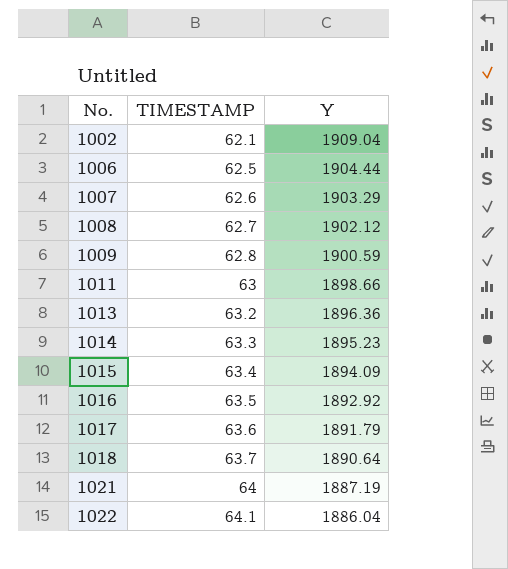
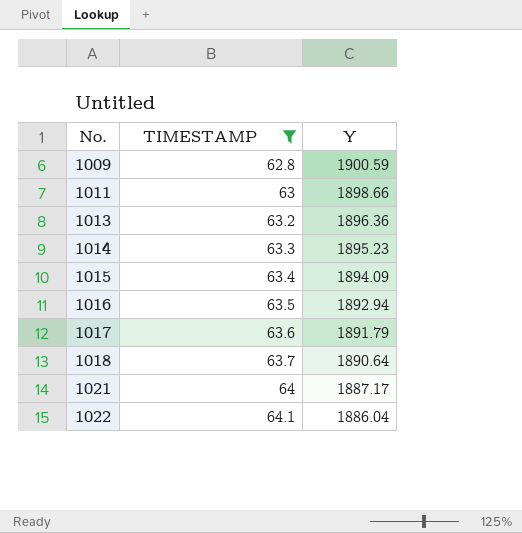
filter: none -> TIMESTAMP >= 62.8
1016 | Y: 1892.92 -> 1892.94
1021 | Y: 1887.19 -> 1887.17

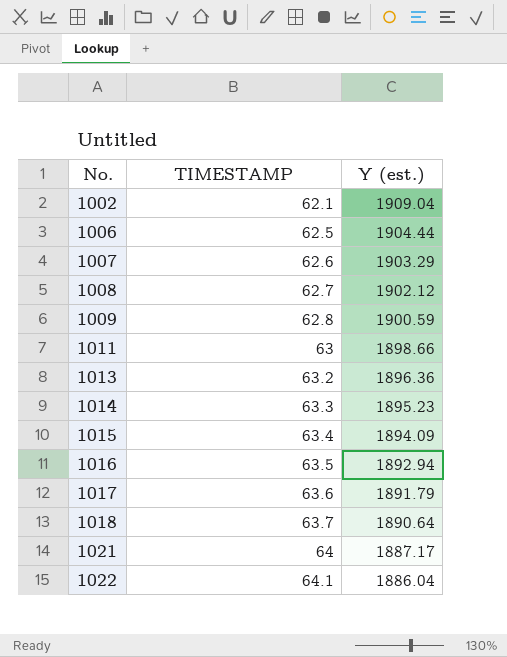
filter: TIMESTAMP >= 62.8 -> none
column name: Y -> Y (est.)

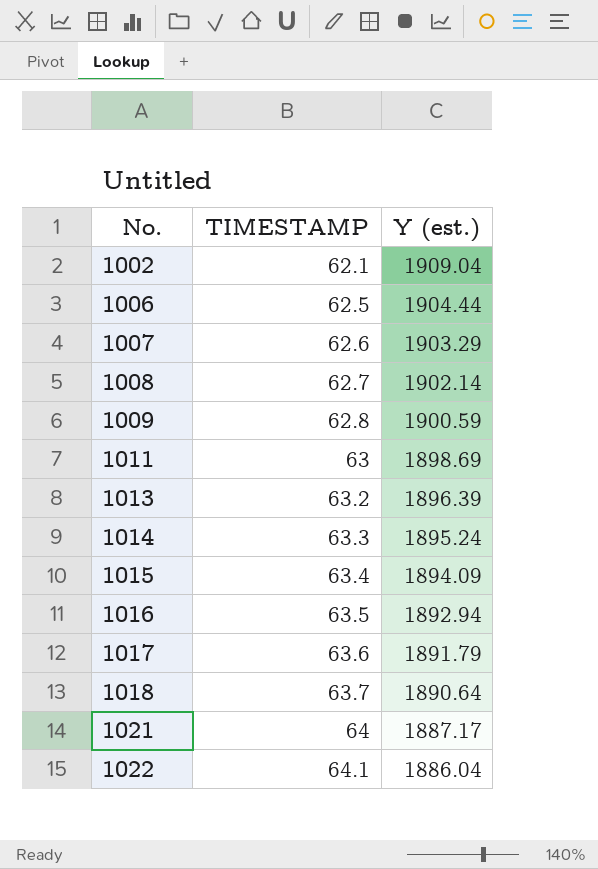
1008 | Y (est.): 1902.12 -> 1902.14
1011 | Y (est.): 1898.66 -> 1898.69
1013 | Y (est.): 1896.36 -> 1896.39
1014 | Y (est.): 1895.23 -> 1895.24

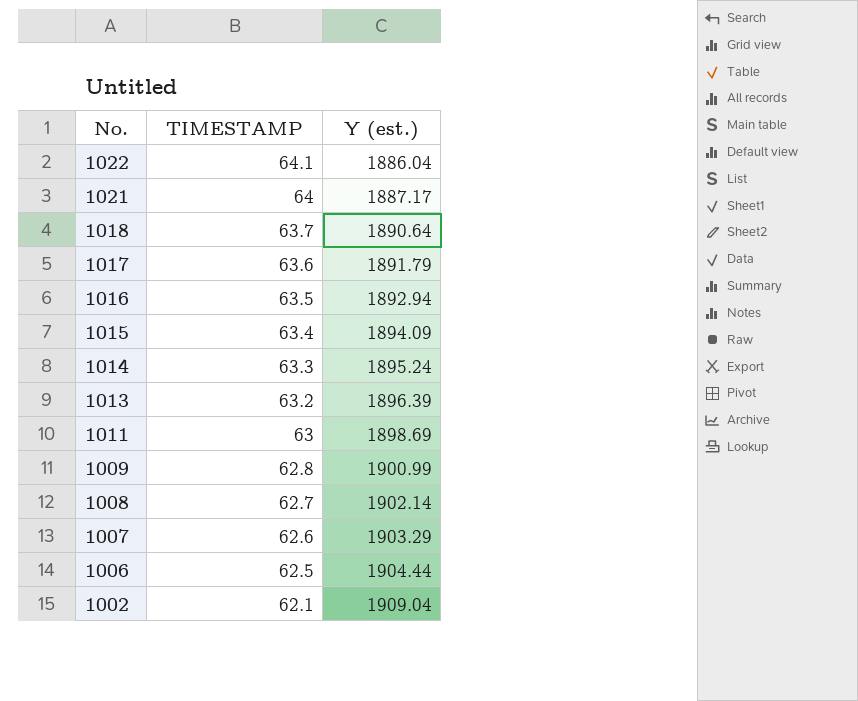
row order: No. ascending -> No. descending
1009 | Y (est.): 1900.59 -> 1900.99

